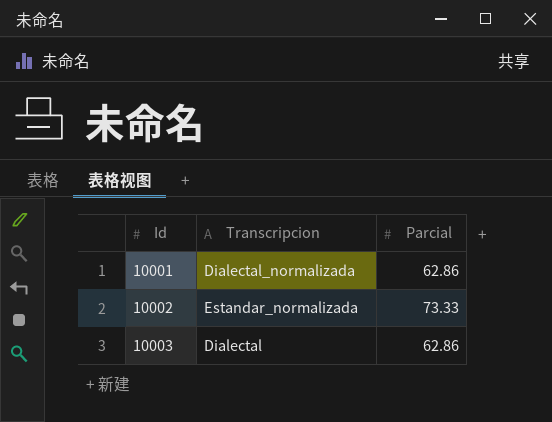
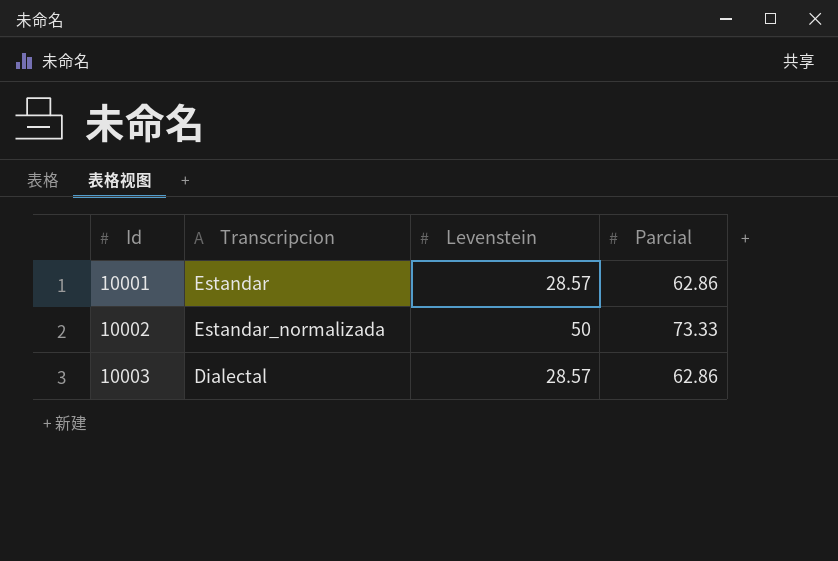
column Levenstein | position: none -> 3
10001 | Transcripcion: Dialectal_normalizada -> Estandar

